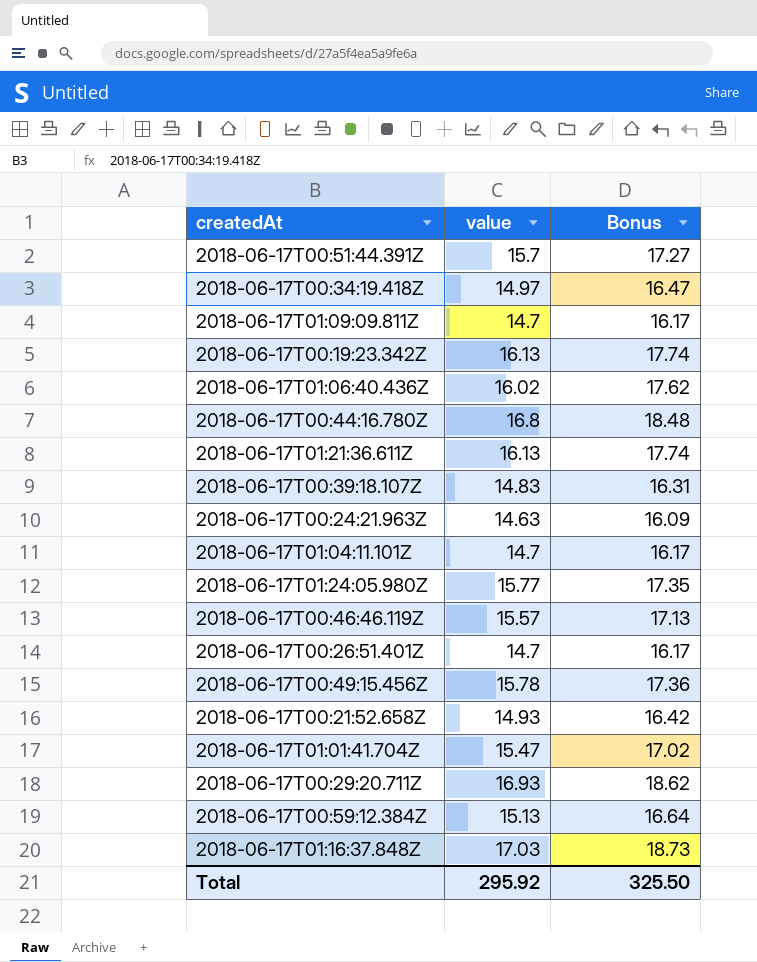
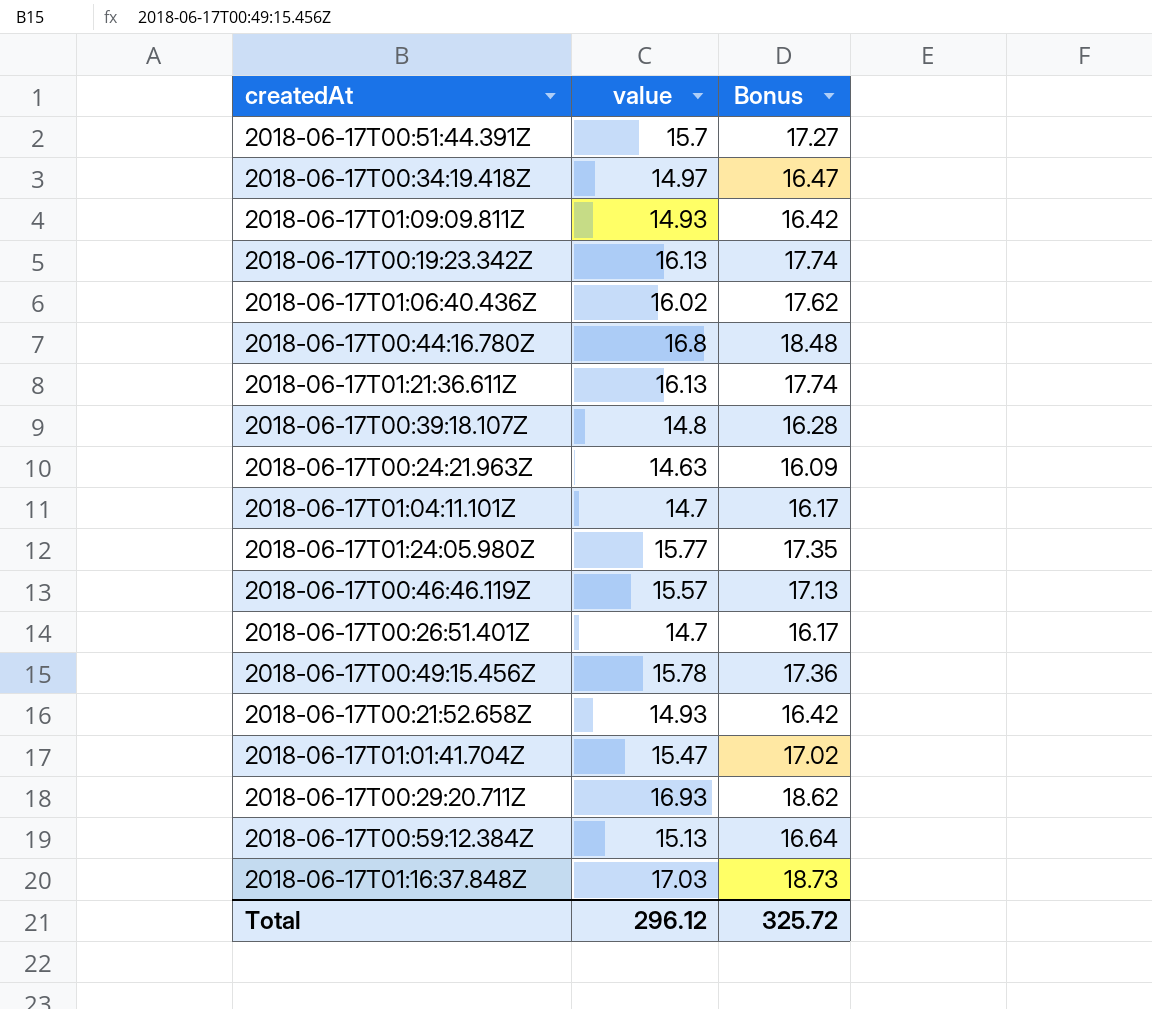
2018-06-17T01:09:09.811Z | value: 14.7 -> 14.93
2018-06-17T01:09:09.811Z | Bonus: 16.17 -> 16.42
2018-06-17T00:39:18.107Z | value: 14.83 -> 14.8
2018-06-17T00:39:18.107Z | Bonus: 16.31 -> 16.28
Total | value: 295.92 -> 296.12
Total | Bonus: 325.50 -> 325.72

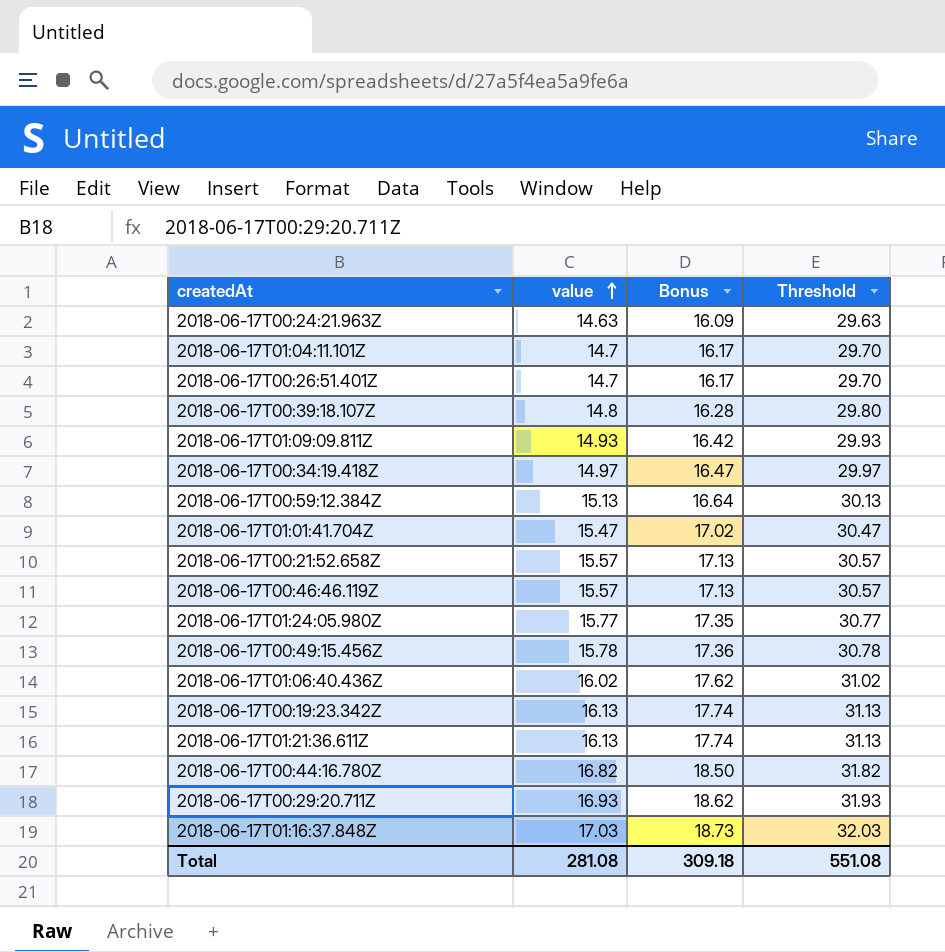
row order: none -> value ascending
column Threshold | formula: none -> [value] + 15
row 2018-06-17T00:51:44.391Z: 15.7 | 17.27 -> none
2018-06-17T00:21:52.658Z | value: 14.93 -> 15.57
2018-06-17T00:21:52.658Z | Bonus: 16.42 -> 17.13
2018-06-17T00:44:16.780Z | value: 16.8 -> 16.82
2018-06-17T00:44:16.780Z | Bonus: 18.48 -> 18.50
Total | value: 296.12 -> 281.08
Total | Bonus: 325.72 -> 309.18

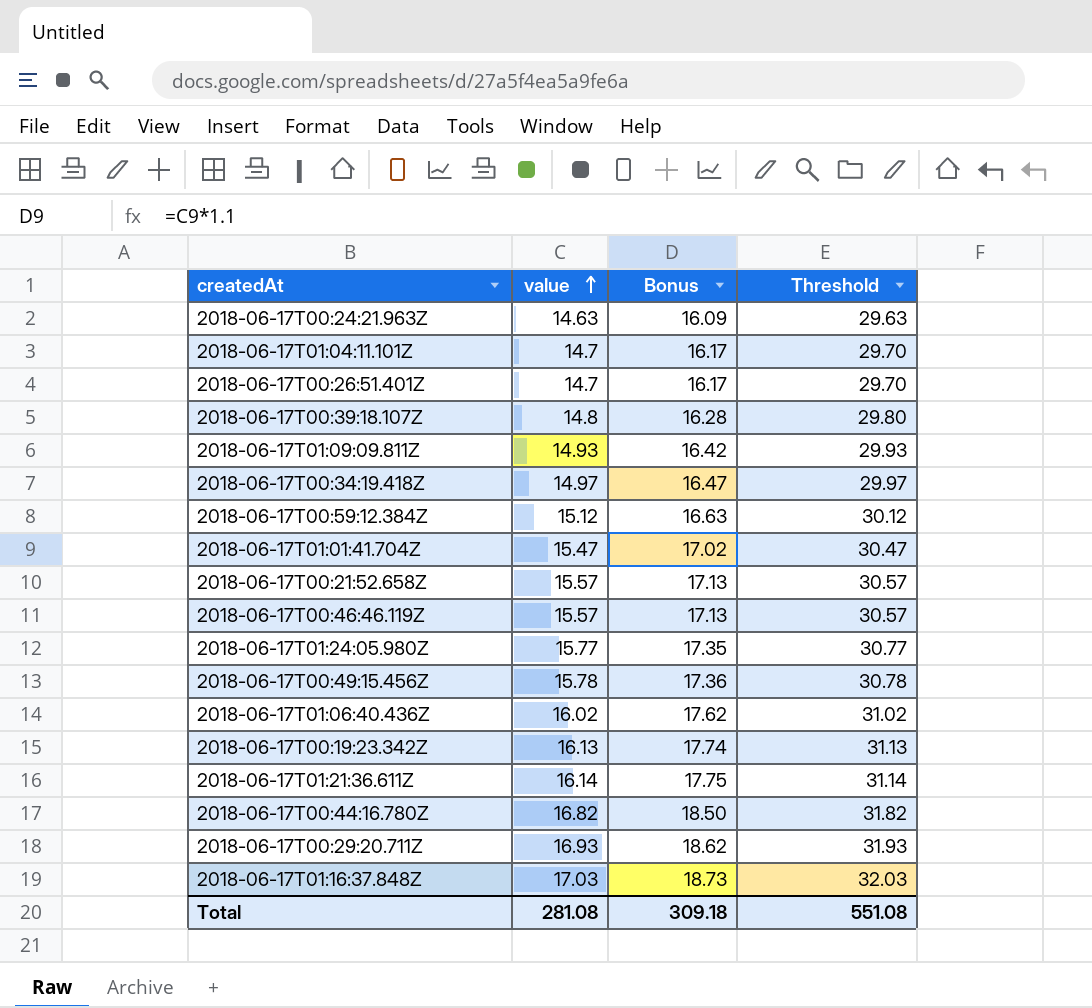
2018-06-17T00:59:12.384Z | value: 15.13 -> 15.12
2018-06-17T00:59:12.384Z | Bonus: 16.64 -> 16.63
2018-06-17T00:59:12.384Z | Threshold: 30.13 -> 30.12
2018-06-17T01:21:36.611Z | value: 16.13 -> 16.14
2018-06-17T01:21:36.611Z | Bonus: 17.74 -> 17.75
2018-06-17T01:21:36.611Z | Threshold: 31.13 -> 31.14

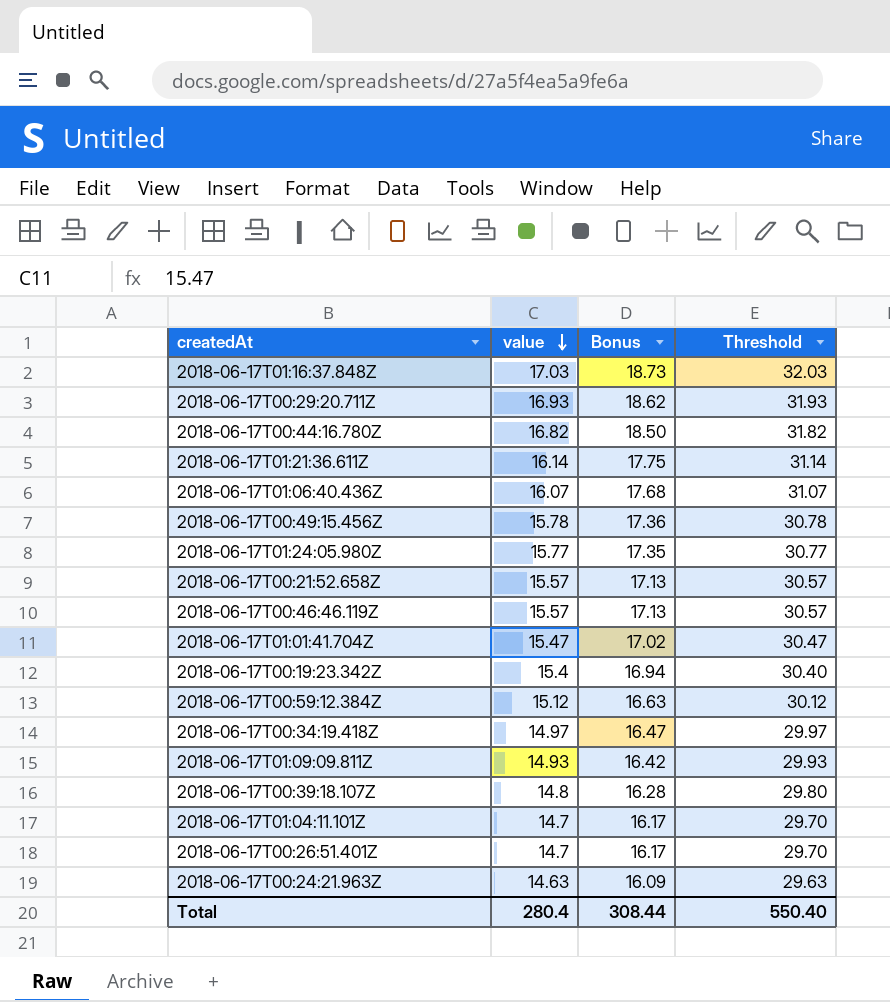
row order: value ascending -> value descending
2018-06-17T01:06:40.436Z | value: 16.02 -> 16.07
2018-06-17T01:06:40.436Z | Bonus: 17.62 -> 17.68
2018-06-17T01:06:40.436Z | Threshold: 31.02 -> 31.07
2018-06-17T00:19:23.342Z | value: 16.13 -> 15.4
2018-06-17T00:19:23.342Z | Bonus: 17.74 -> 16.94
2018-06-17T00:19:23.342Z | Threshold: 31.13 -> 30.40
Total | value: 281.08 -> 280.4
Total | Bonus: 309.18 -> 308.44
Total | Threshold: 551.08 -> 550.40

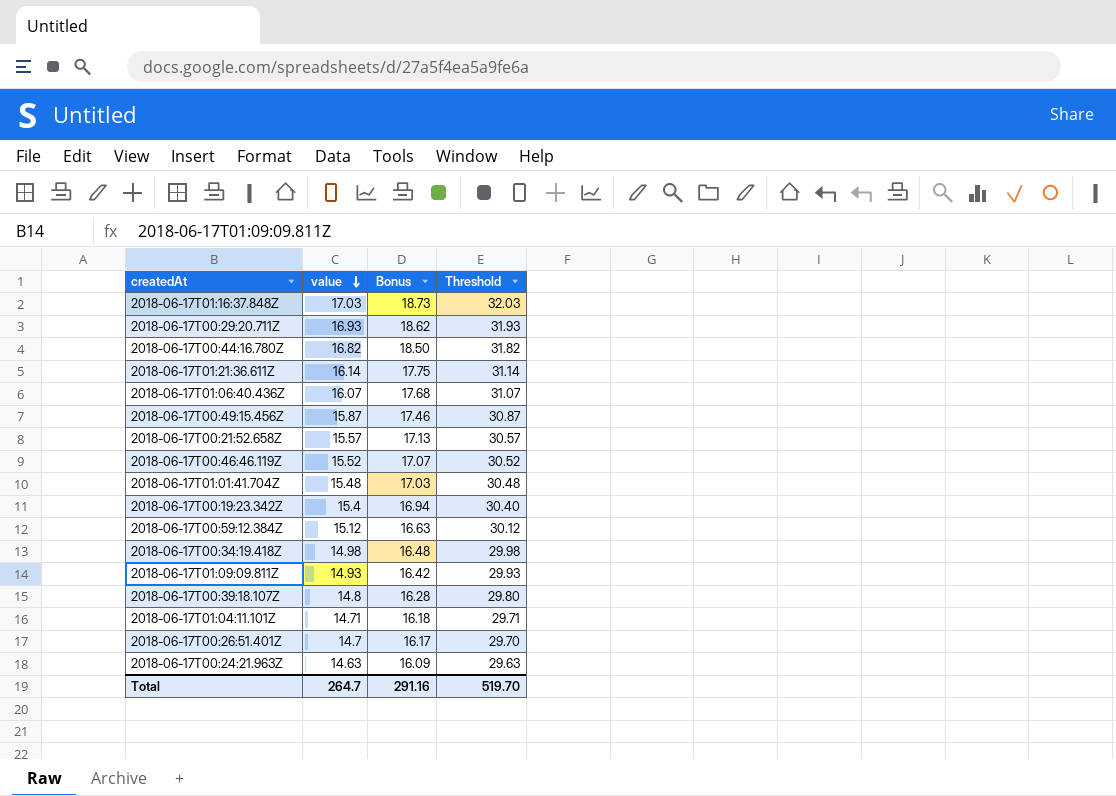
row 2018-06-17T01:24:05.980Z: 15.77 | 17.35 | 30.77 -> none
2018-06-17T00:49:15.456Z | value: 15.78 -> 15.87
2018-06-17T00:49:15.456Z | Bonus: 17.36 -> 17.46
2018-06-17T00:49:15.456Z | Threshold: 30.78 -> 30.87
2018-06-17T00:46:46.119Z | value: 15.57 -> 15.52
2018-06-17T00:46:46.119Z | Bonus: 17.13 -> 17.07
2018-06-17T00:46:46.119Z | Threshold: 30.57 -> 30.52
2018-06-17T01:01:41.704Z | value: 15.47 -> 15.48
2018-06-17T01:01:41.704Z | Bonus: 17.02 -> 17.03
2018-06-17T01:01:41.704Z | Threshold: 30.47 -> 30.48
2018-06-17T00:34:19.418Z | value: 14.97 -> 14.98
2018-06-17T00:34:19.418Z | Bonus: 16.47 -> 16.48
2018-06-17T00:34:19.418Z | Threshold: 29.97 -> 29.98
2018-06-17T01:04:11.101Z | value: 14.7 -> 14.71
2018-06-17T01:04:11.101Z | Bonus: 16.17 -> 16.18
2018-06-17T01:04:11.101Z | Threshold: 29.70 -> 29.71
Total | value: 280.4 -> 264.7
Total | Bonus: 308.44 -> 291.16
Total | Threshold: 550.40 -> 519.70

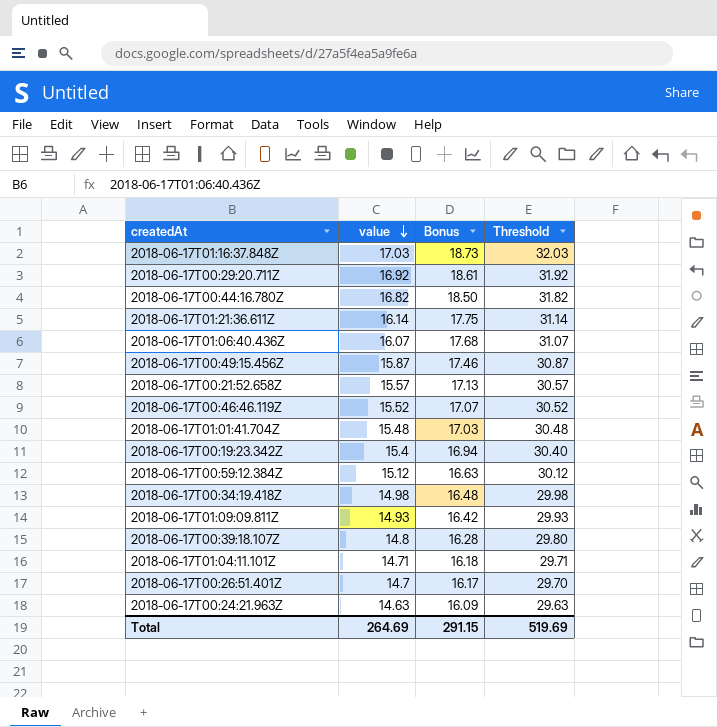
2018-06-17T00:29:20.711Z | value: 16.93 -> 16.92
2018-06-17T00:29:20.711Z | Bonus: 18.62 -> 18.61
2018-06-17T00:29:20.711Z | Threshold: 31.93 -> 31.92
Total | value: 264.7 -> 264.69
Total | Bonus: 291.16 -> 291.15
Total | Threshold: 519.70 -> 519.69

